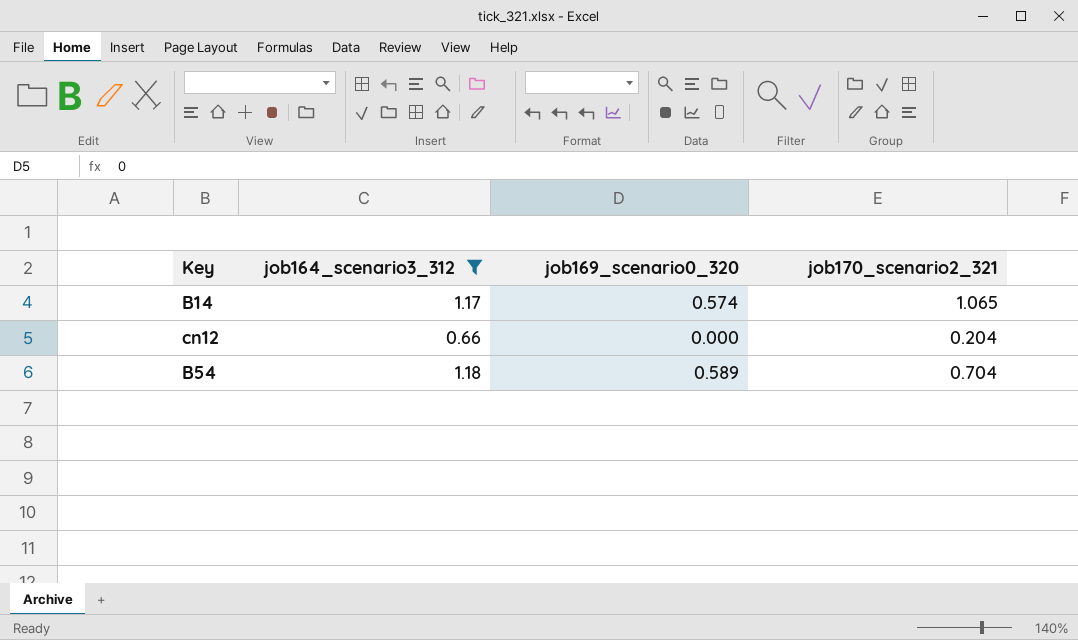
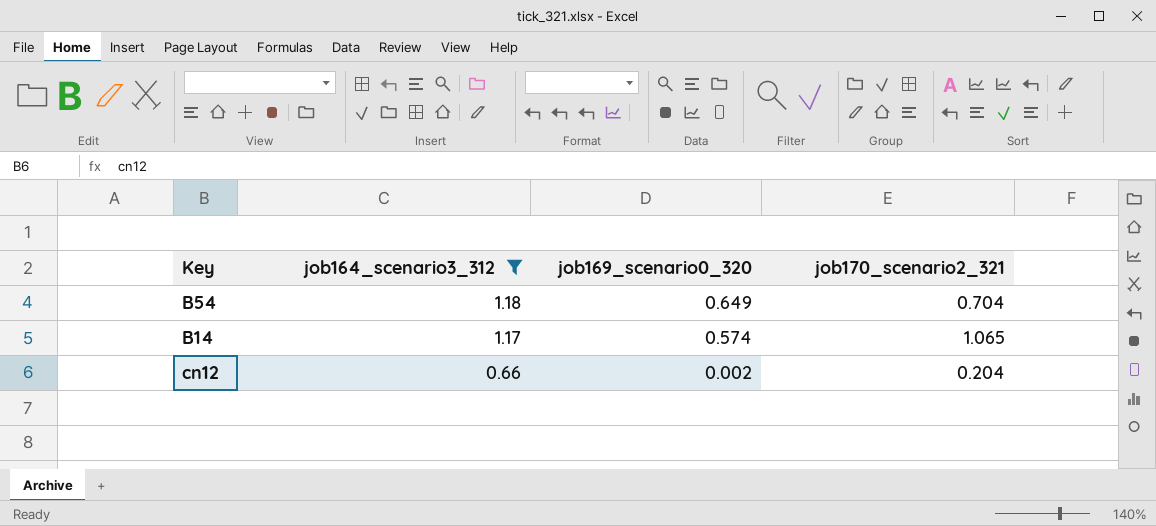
row order: none -> job164_scenario3_312 descending
B54 | job169_scenario0_320: 0.589 -> 0.649
cn12 | job169_scenario0_320: 0.000 -> 0.002

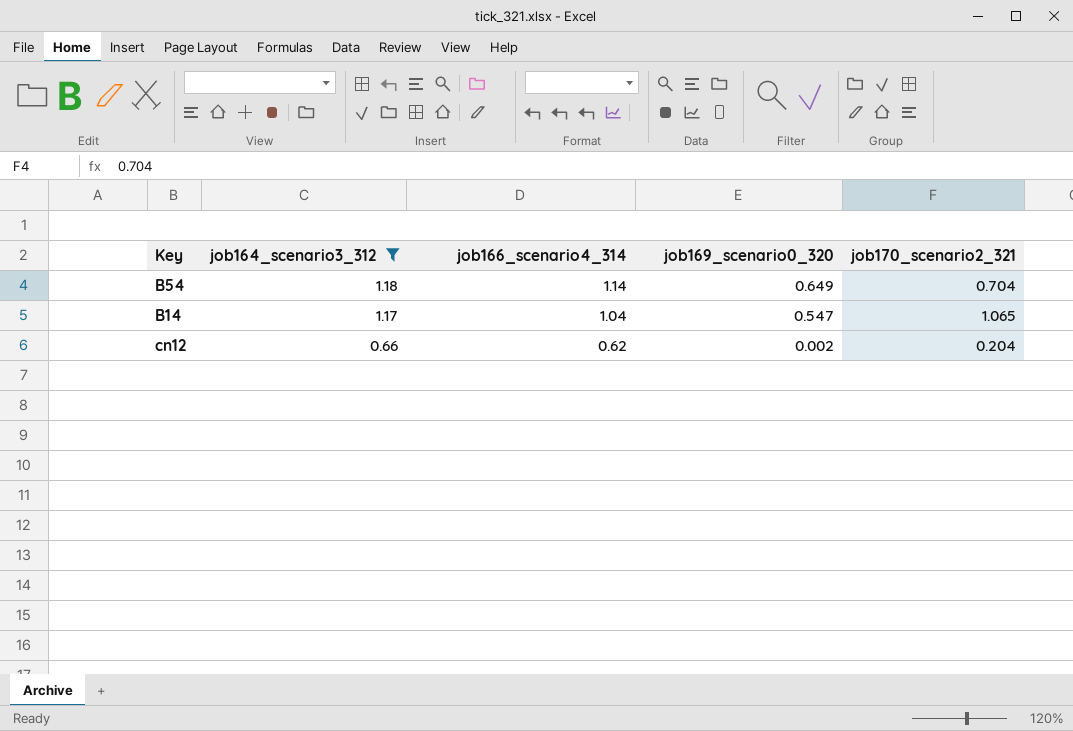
column job166_scenario4_314 | position: none -> 3
B14 | job169_scenario0_320: 0.574 -> 0.547

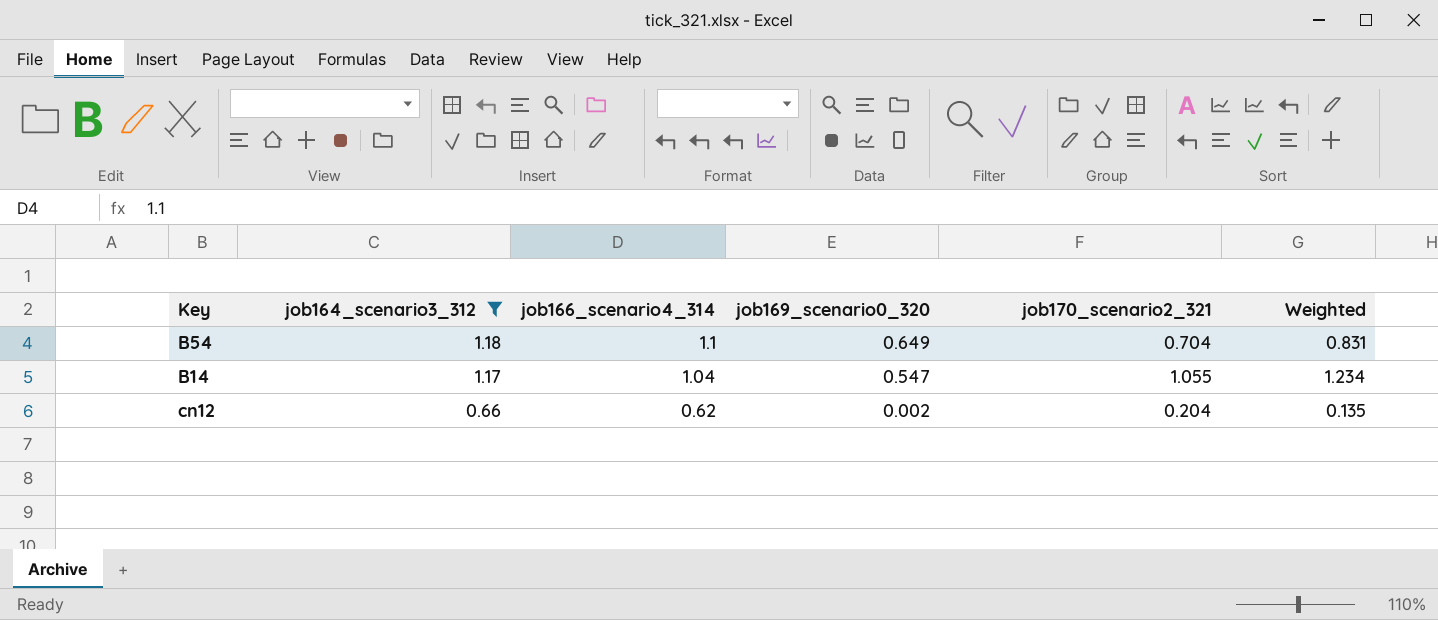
column Weighted | formula: none -> [job164_scenario3_312] * [job170_scenario2_321]
B54 | job166_scenario4_314: 1.14 -> 1.1
B14 | job170_scenario2_321: 1.065 -> 1.055

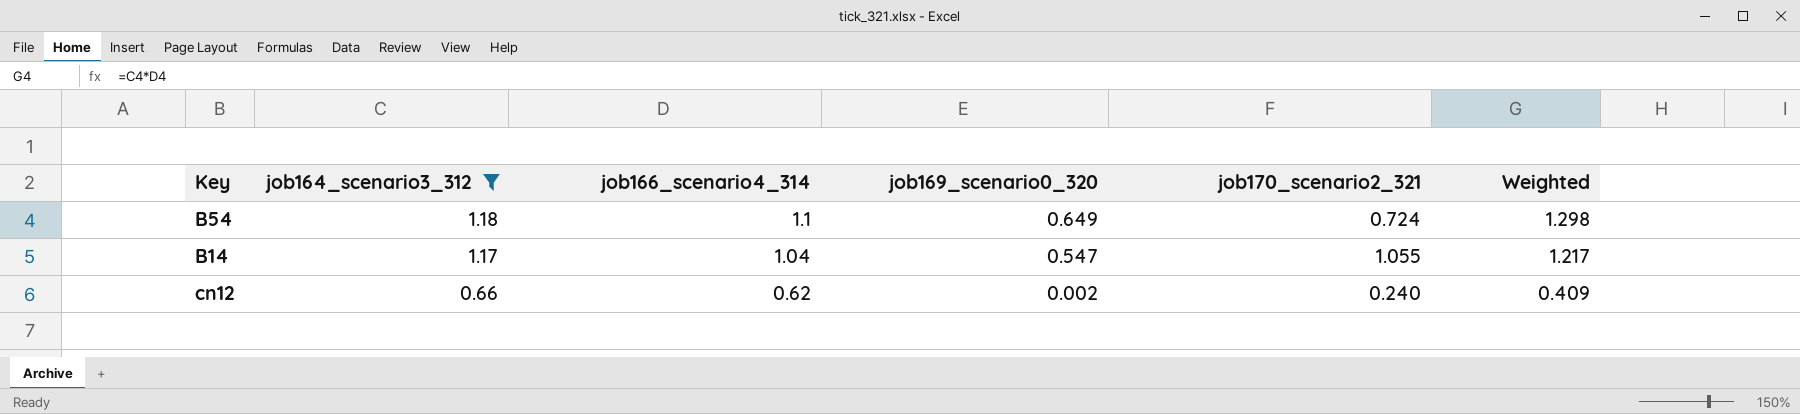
column Weighted | formula: [job164_scenario3_312] * [job170_scenario2_321] -> [job164_scenario3_312] * [job166_scenario4_314]
B54 | job170_scenario2_321: 0.704 -> 0.724
cn12 | job170_scenario2_321: 0.204 -> 0.240

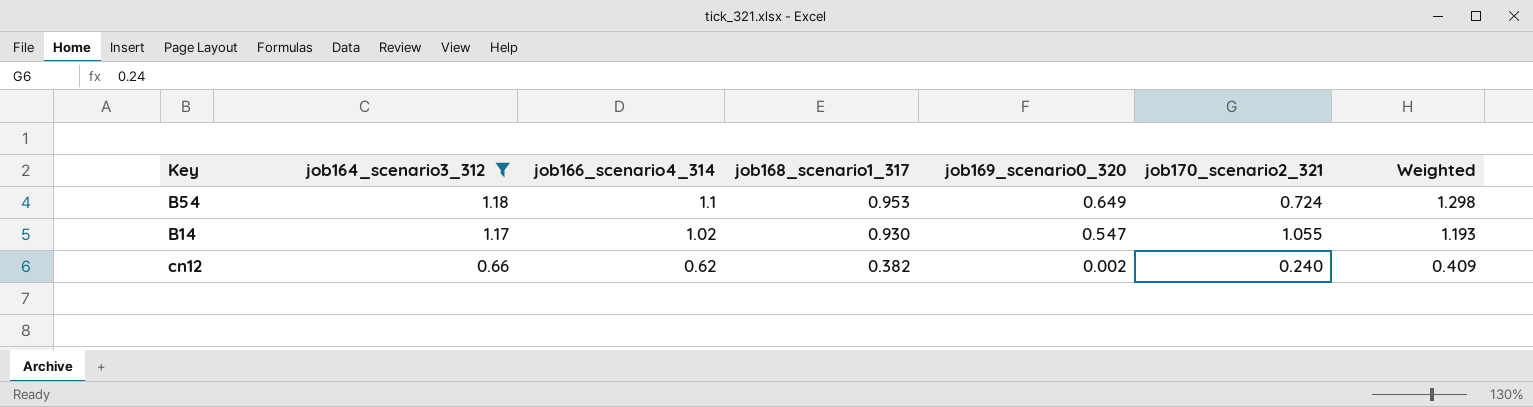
column job168_scenario1_317 | position: none -> 4
B14 | job166_scenario4_314: 1.04 -> 1.02
B14 | Weighted: 1.217 -> 1.193

